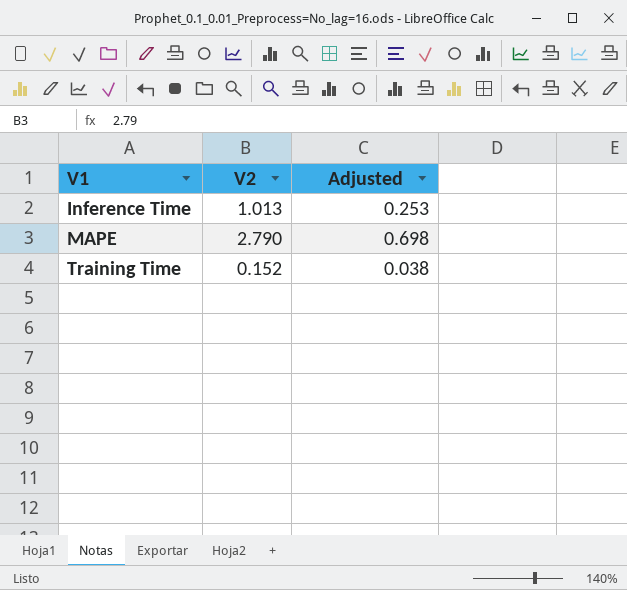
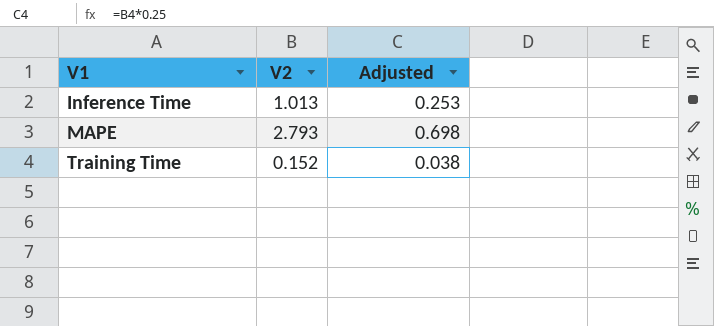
MAPE | V2: 2.790 -> 2.793

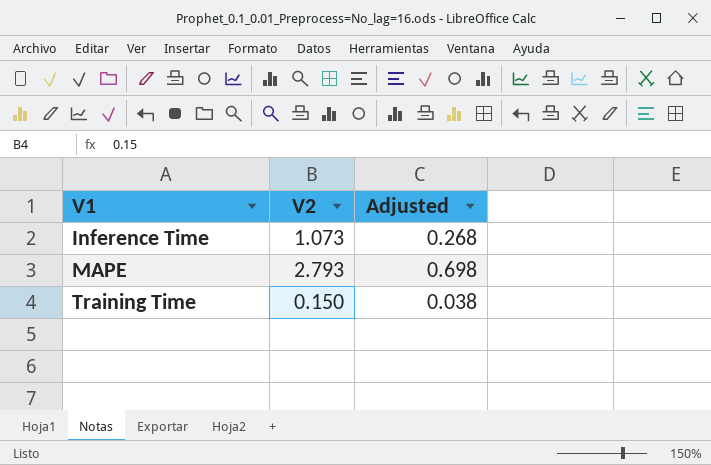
Inference Time | V2: 1.013 -> 1.073
Inference Time | Adjusted: 0.253 -> 0.268
Training Time | V2: 0.152 -> 0.150

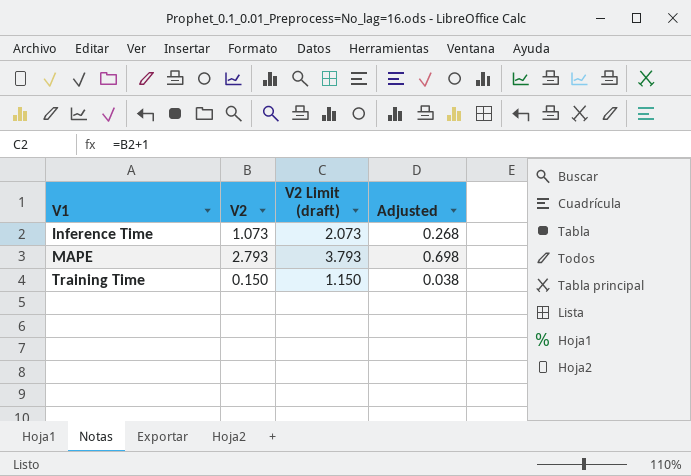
column V2 Limit (draft) | formula: none -> [V2] + 1

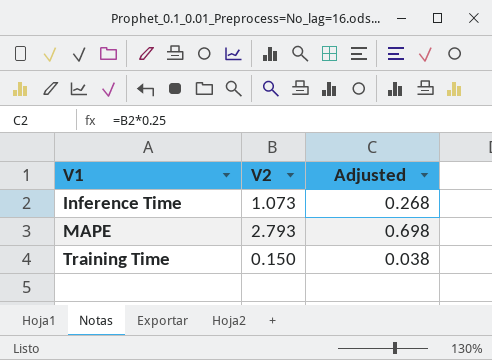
column V2 Limit (draft) | formula: [V2] + 1 -> none

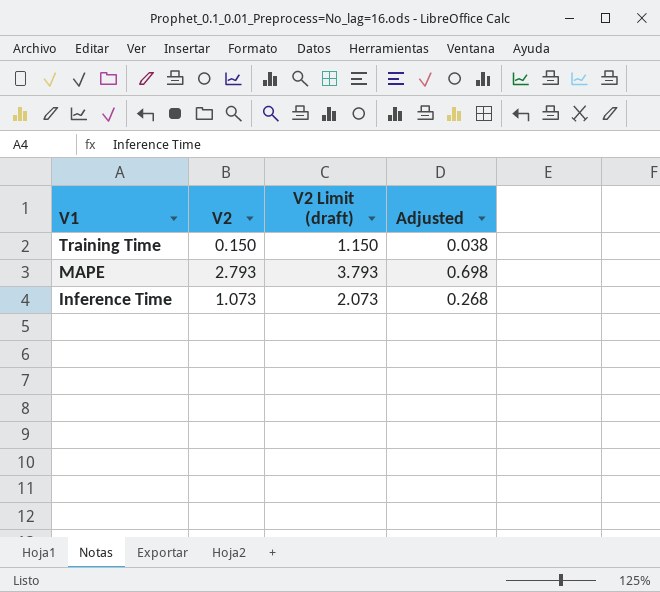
row order: V1 ascending -> V1 descending
column V2 Limit (draft) | formula: none -> [V2] + 1

